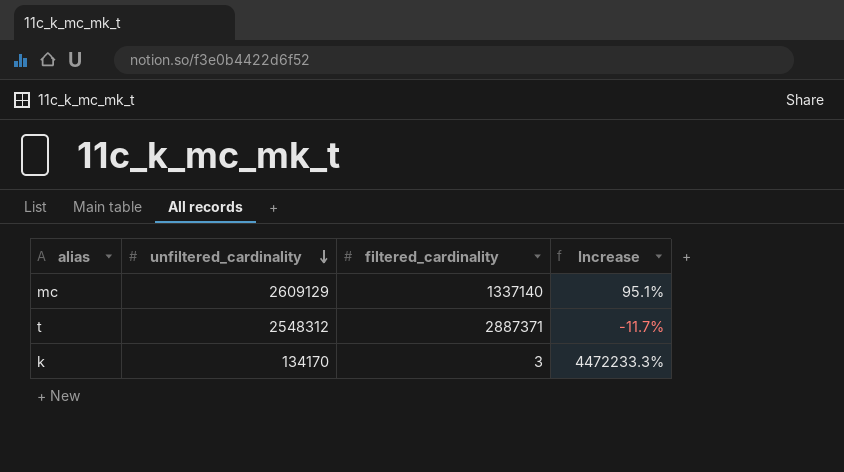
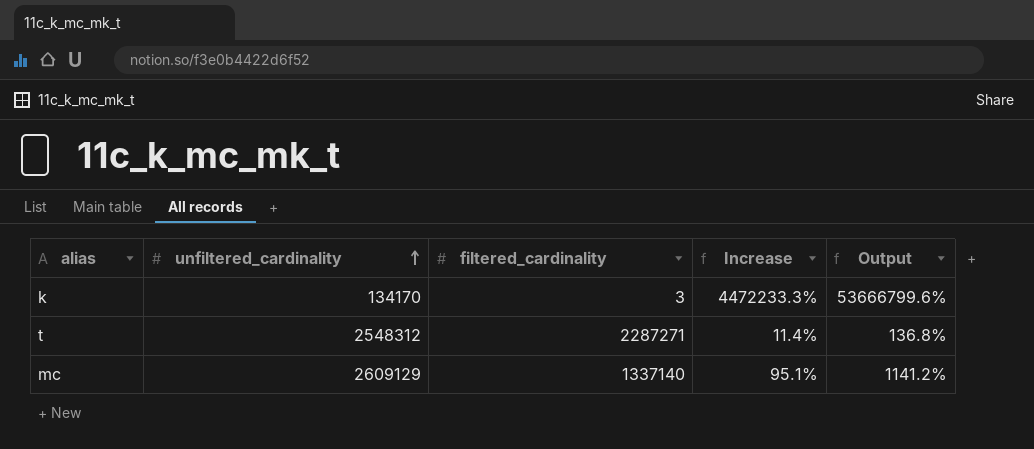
row order: unfiltered_cardinality descending -> unfiltered_cardinality ascending
column Output | formula: none -> [Increase] * 12
t | filtered_cardinality: 2887371 -> 2287271
t | Increase: -11.7% -> 11.4%

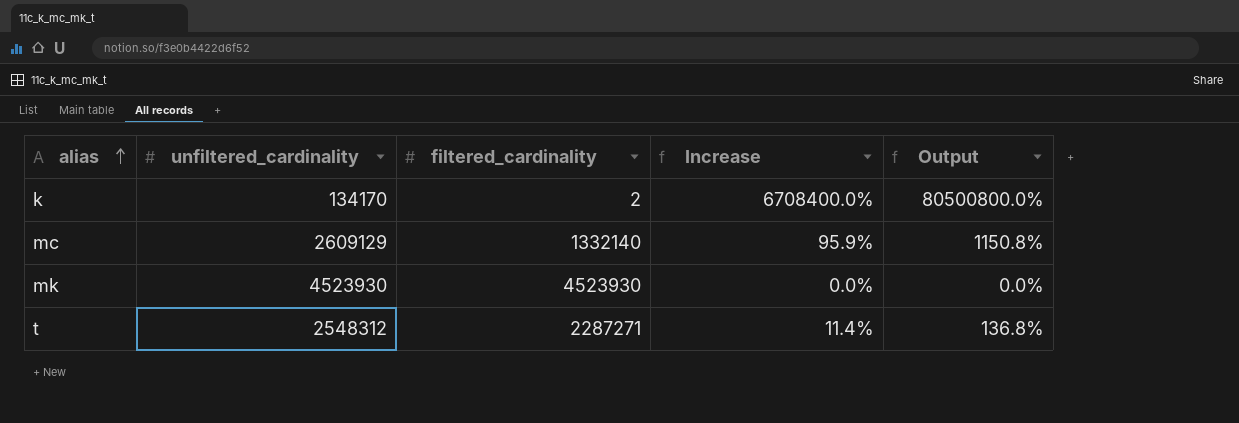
row order: unfiltered_cardinality ascending -> alias ascending
k | filtered_cardinality: 3 -> 2
k | Increase: 4472233.3% -> 6708400.0%
k | Output: 53666799.6% -> 80500800.0%
mc | filtered_cardinality: 1337140 -> 1332140
mc | Increase: 95.1% -> 95.9%
mc | Output: 1141.2% -> 1150.8%
row mk: none -> 4523930 | 4523930 | 0.0% | 0.0%

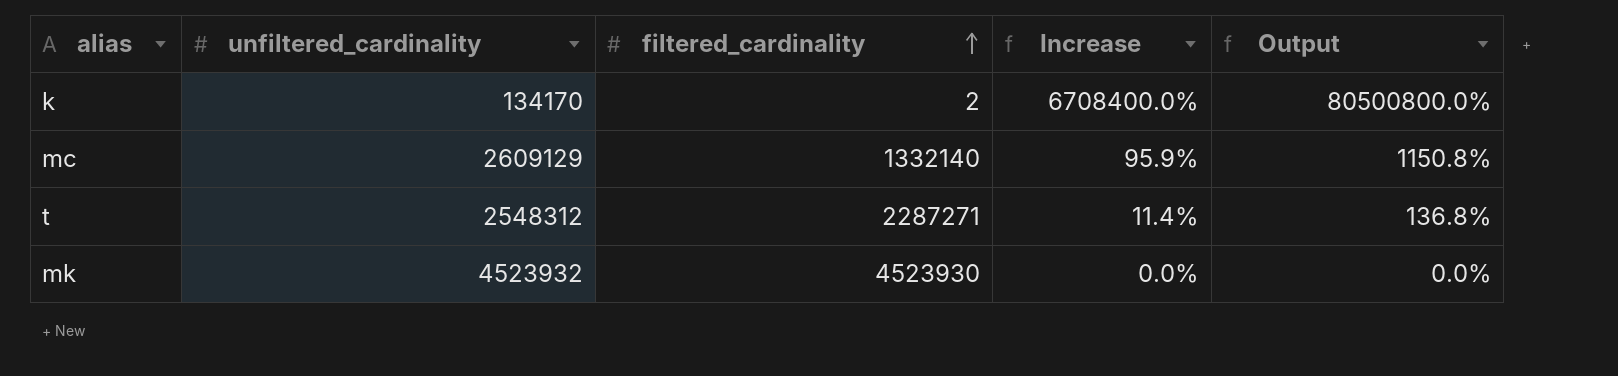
row order: alias ascending -> filtered_cardinality ascending
mk | unfiltered_cardinality: 4523930 -> 4523932

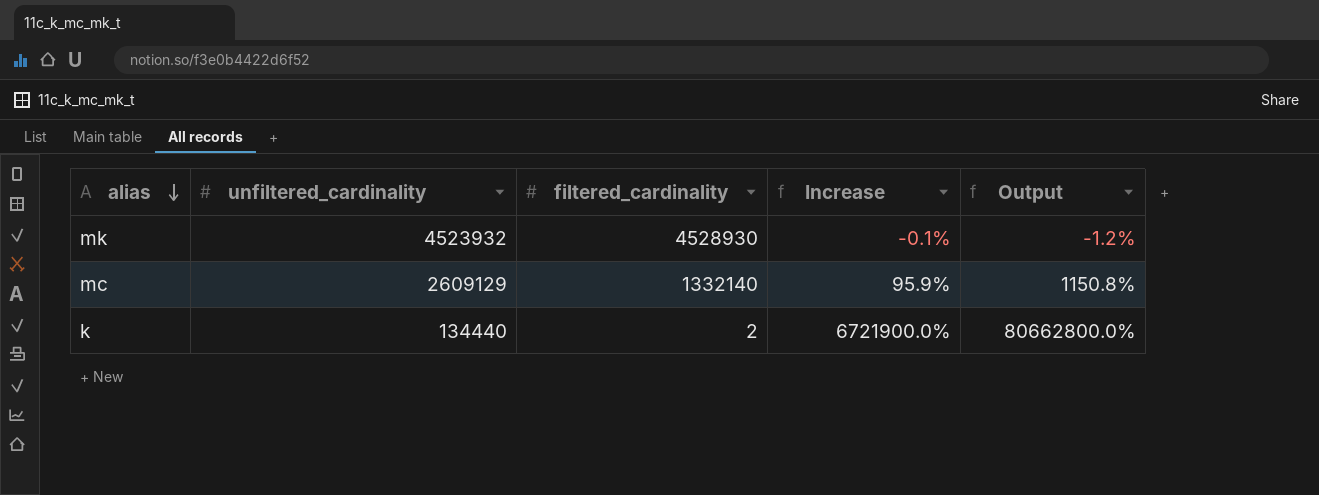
row order: filtered_cardinality ascending -> alias descending
row t: 2548312 | 2287271 | 11.4% | 136.8% -> none
mk | filtered_cardinality: 4523930 -> 4528930
mk | Increase: 0.0% -> -0.1%
mk | Output: 0.0% -> -1.2%
k | unfiltered_cardinality: 134170 -> 134440
k | Increase: 6708400.0% -> 6721900.0%
k | Output: 80500800.0% -> 80662800.0%

